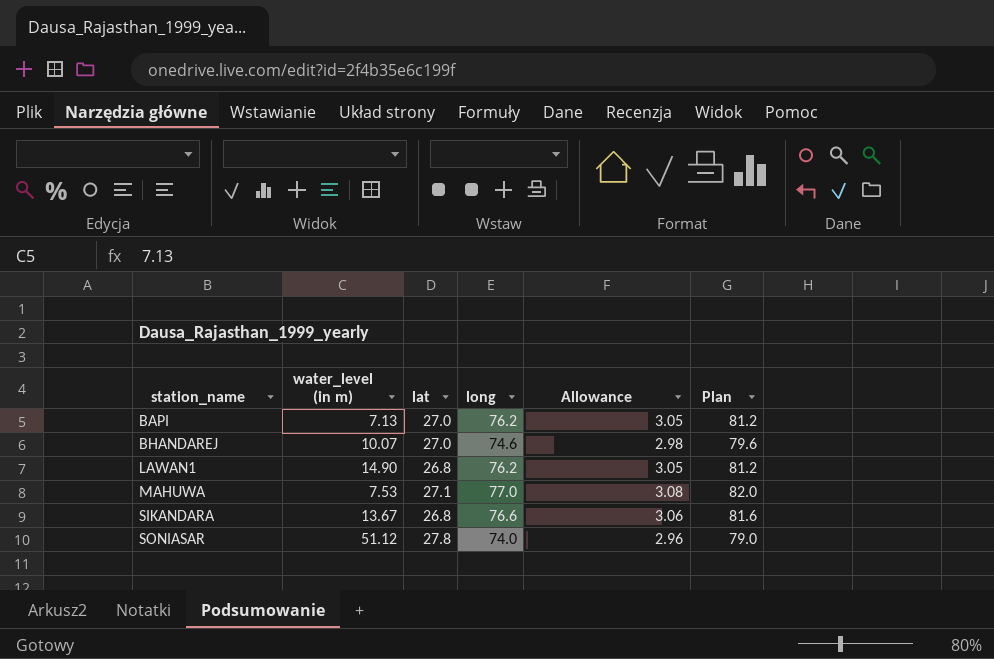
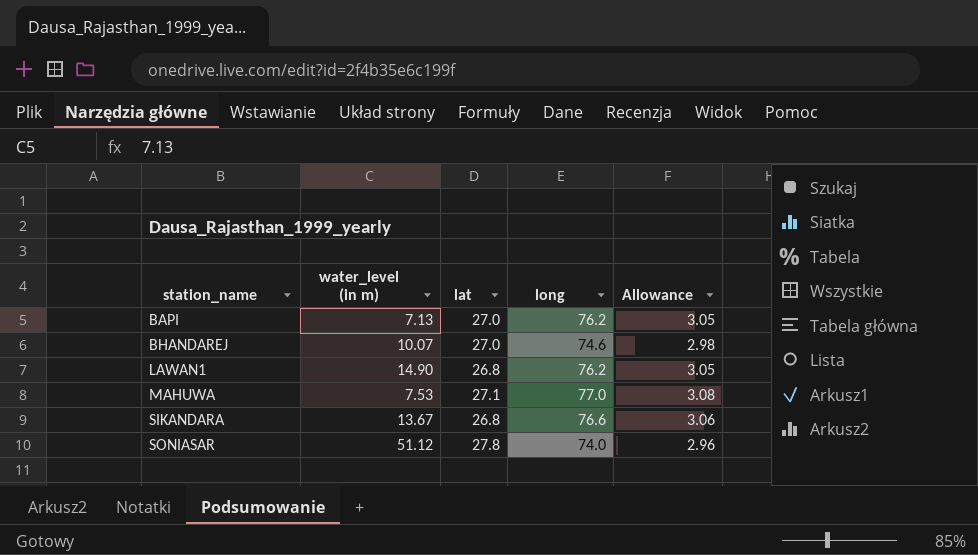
column Plan | formula: [long] + 5 -> none

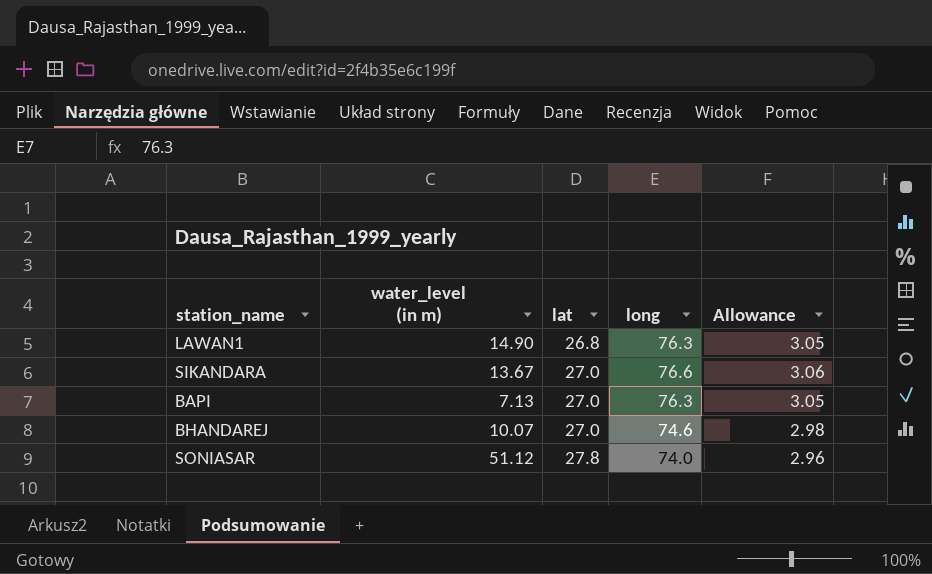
row order: station_name ascending -> lat ascending
row MAHUWA: 7.53 | 27.1 | 77.0 | 3.08 -> none
LAWAN1 | long: 76.2 -> 76.3
SIKANDARA | lat: 26.8 -> 27.0
BAPI | long: 76.2 -> 76.3

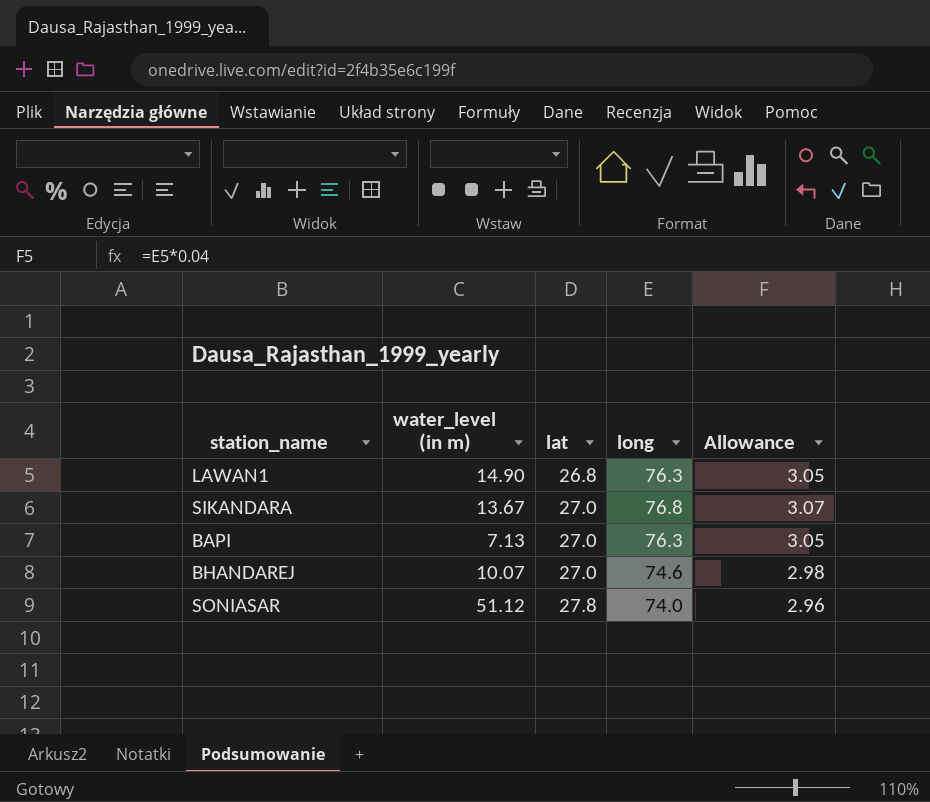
SIKANDARA | long: 76.6 -> 76.8
SIKANDARA | Allowance: 3.06 -> 3.07

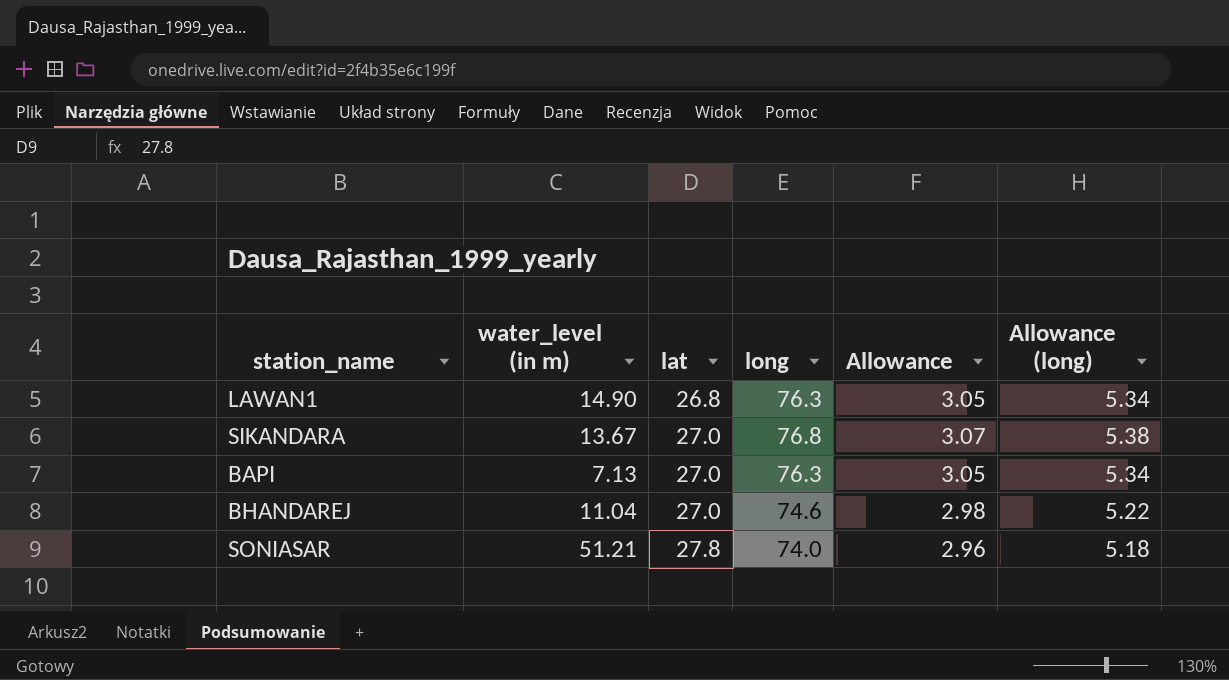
column Allowance (long) | formula: none -> [long] * 0.07
BHANDAREJ | water_level (in m): 10.07 -> 11.04
SONIASAR | water_level (in m): 51.12 -> 51.21

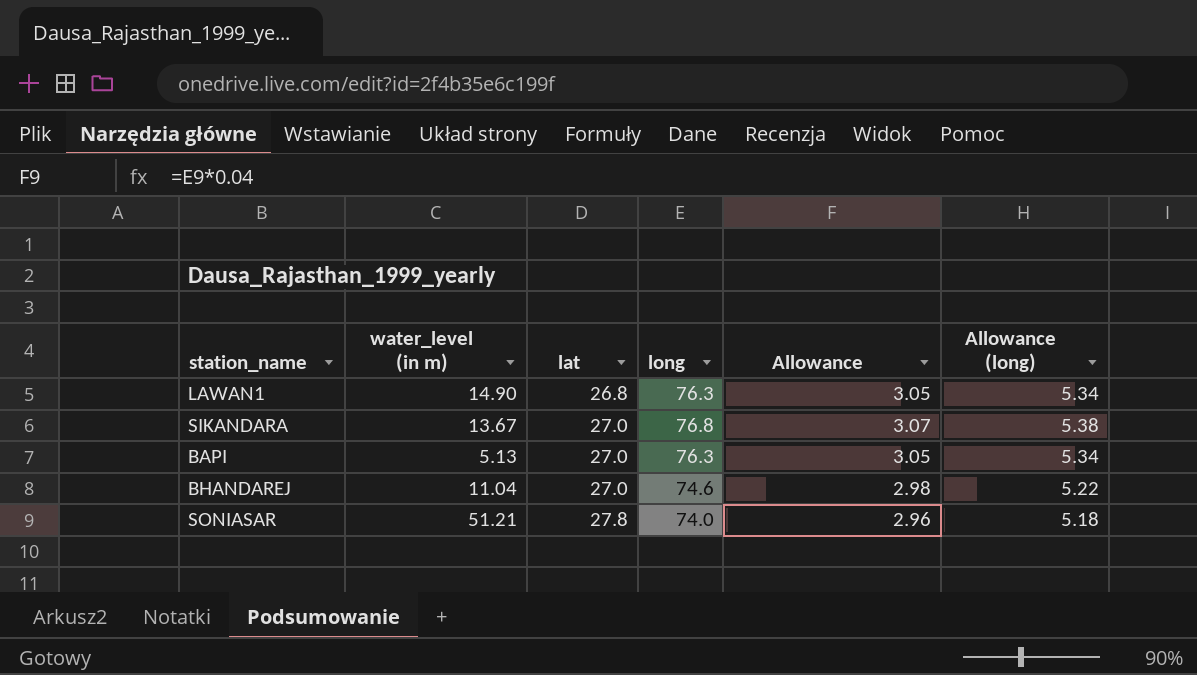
BAPI | water_level (in m): 7.13 -> 5.13

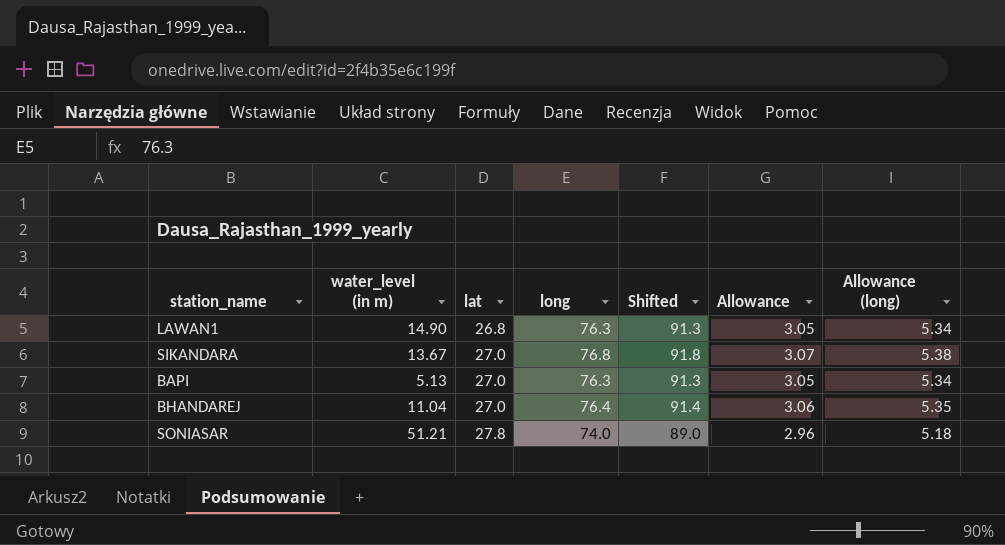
column Shifted | formula: none -> [long] + 15
BHANDAREJ | long: 74.6 -> 76.4
BHANDAREJ | Allowance: 2.98 -> 3.06
BHANDAREJ | Allowance (long): 5.22 -> 5.35

